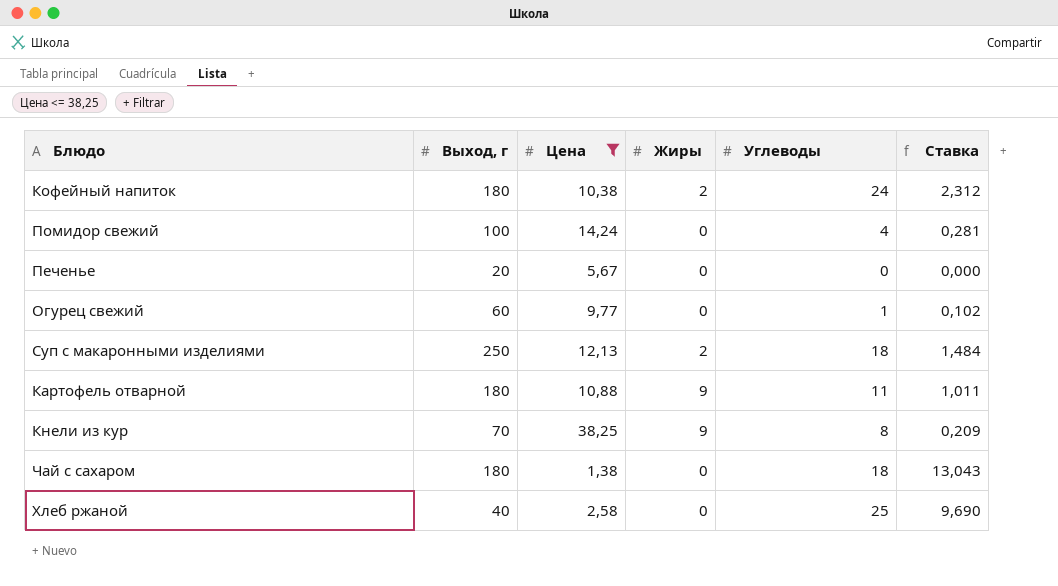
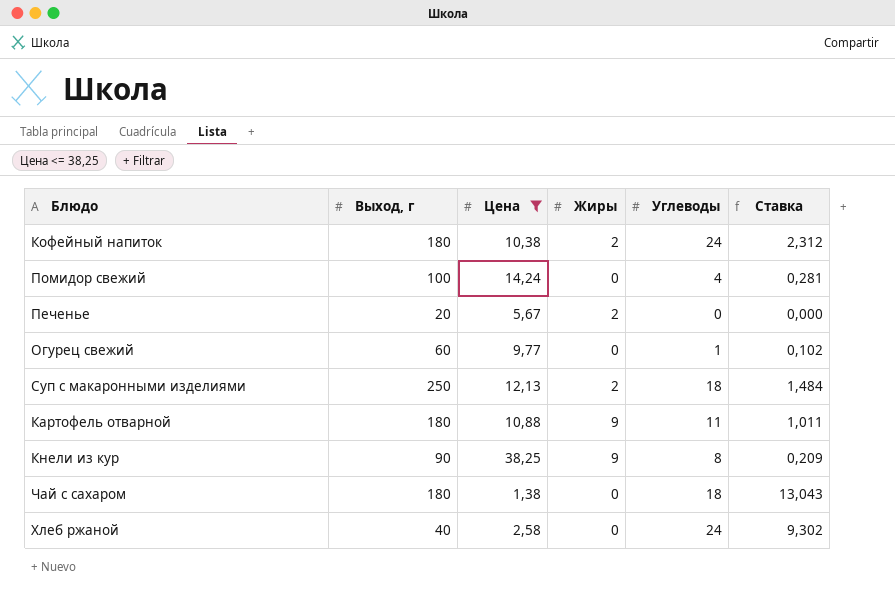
Печенье | Жиры: 0 -> 2
Кнели из кур | Выход, г: 70 -> 90
Хлеб ржаной | Углеводы: 25 -> 24
Хлеб ржаной | Ставка: 9,690 -> 9,302

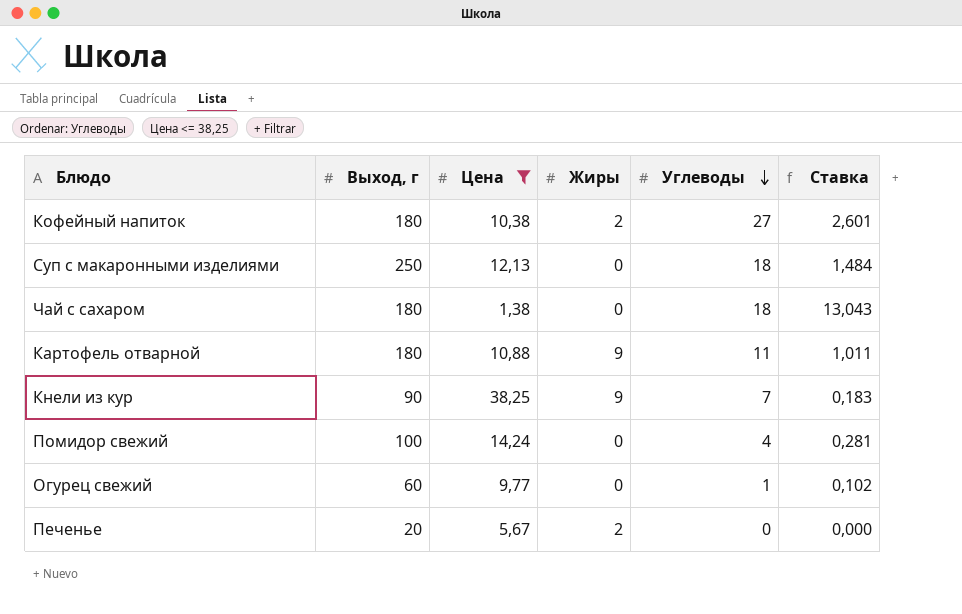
row order: none -> Углеводы descending
row Хлеб ржаной: 40 | 2,58 | 0 | 24 | 9,302 -> none
Кофейный напиток | Углеводы: 24 -> 27
Кофейный напиток | Ставка: 2,312 -> 2,601
Суп с макаронными изделиями | Жиры: 2 -> 0
Кнели из кур | Углеводы: 8 -> 7
Кнели из кур | Ставка: 0,209 -> 0,183

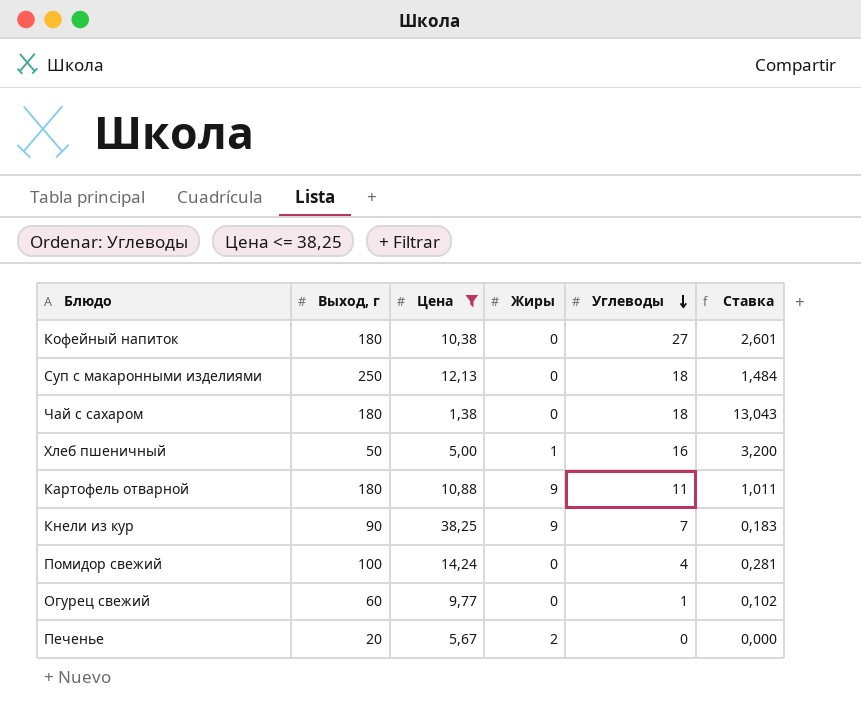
Кофейный напиток | Жиры: 2 -> 0
row Хлеб пшеничный: none -> 50 | 5,00 | 1 | 16 | 3,200

